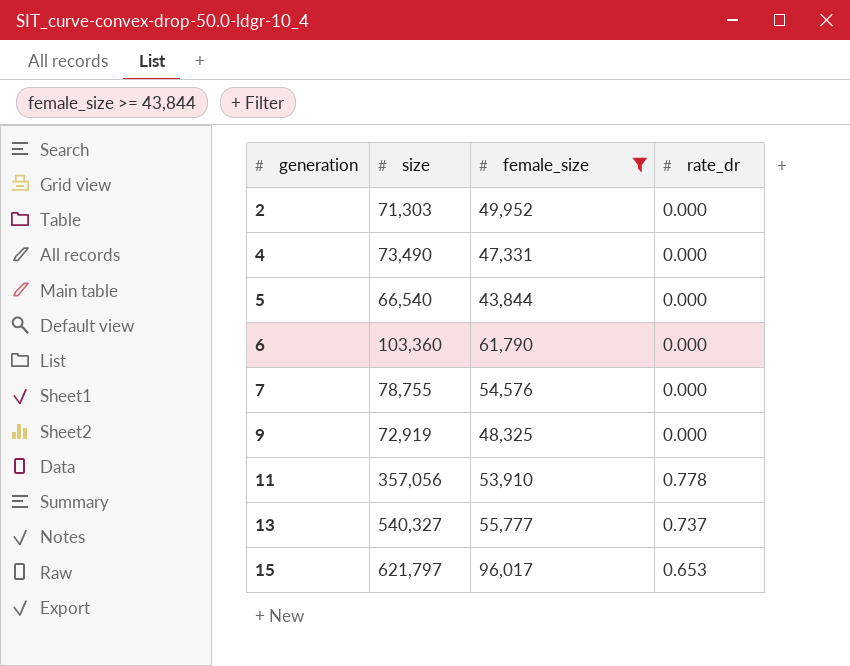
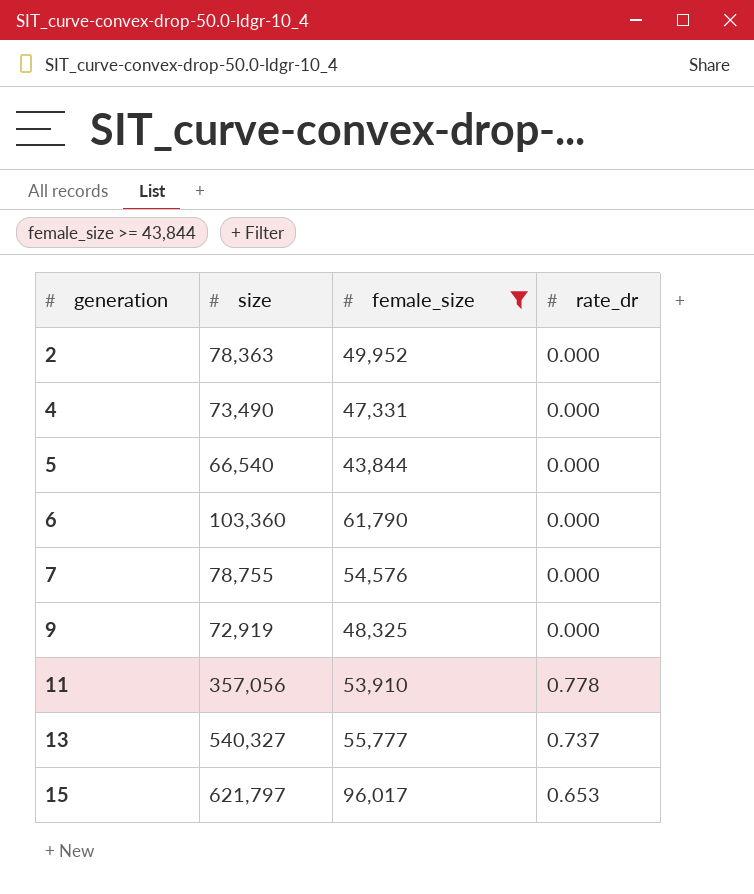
2 | size: 71,303 -> 78,363

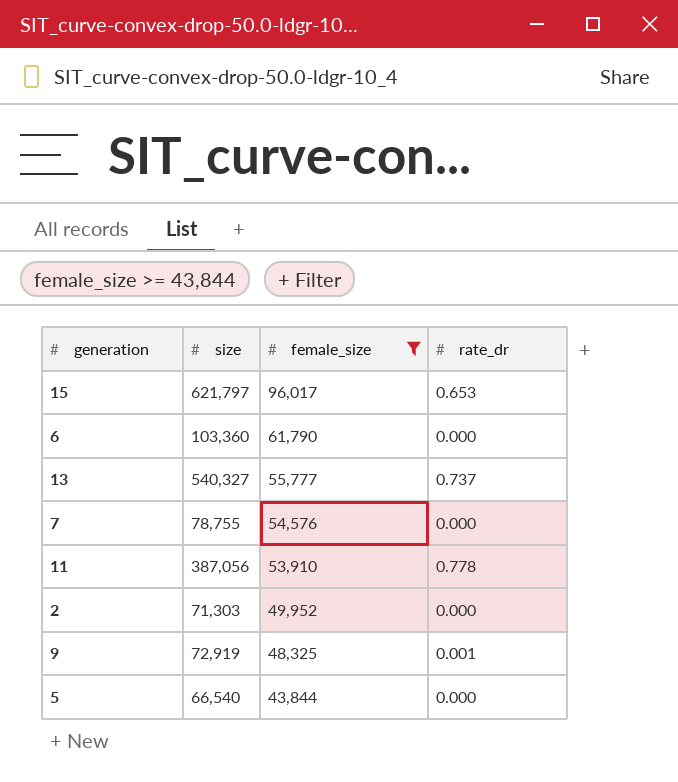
row order: generation ascending -> female_size descending
row 4: 73,490 | 47,331 | 0.000 -> none
11 | size: 357,056 -> 387,056
2 | size: 78,363 -> 71,303
9 | rate_dr: 0.000 -> 0.001

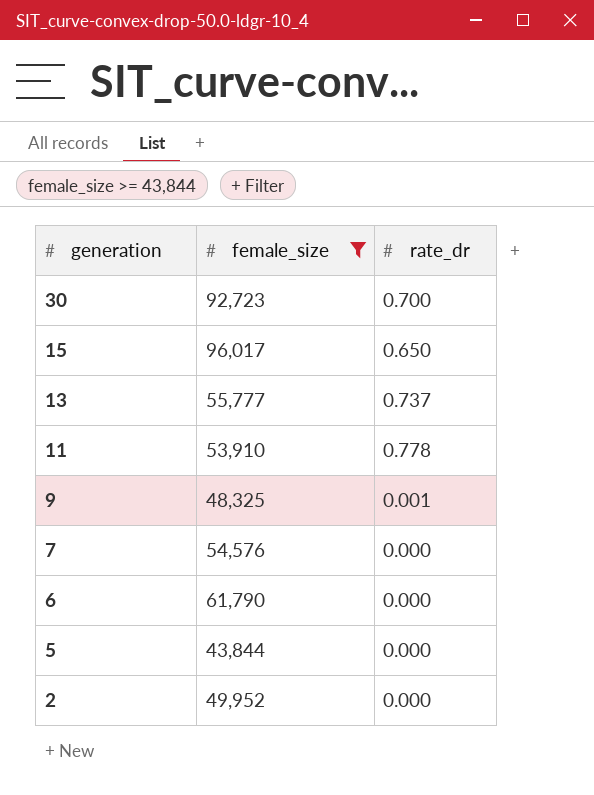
row order: female_size descending -> generation descending
column size | position: 2 -> none
row 30: none -> 92,723 | 0.700
15 | rate_dr: 0.653 -> 0.650

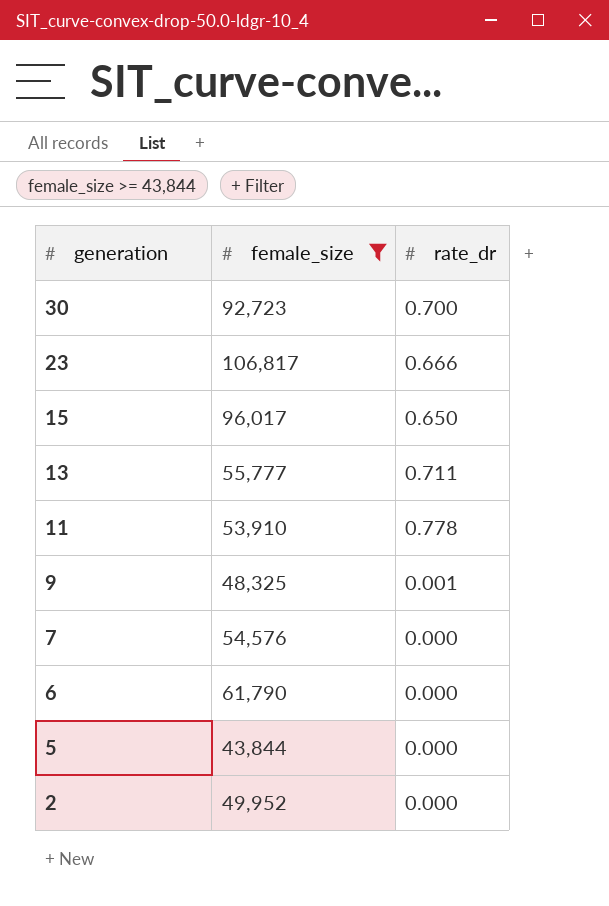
row 23: none -> 106,817 | 0.666
13 | rate_dr: 0.737 -> 0.711

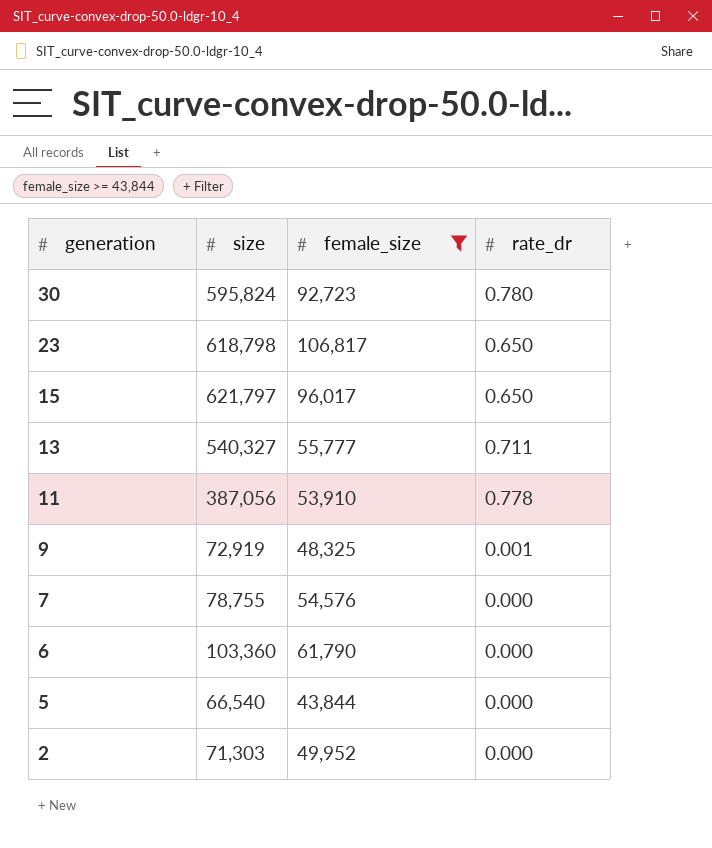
column size | position: none -> 2
30 | rate_dr: 0.700 -> 0.780
23 | rate_dr: 0.666 -> 0.650

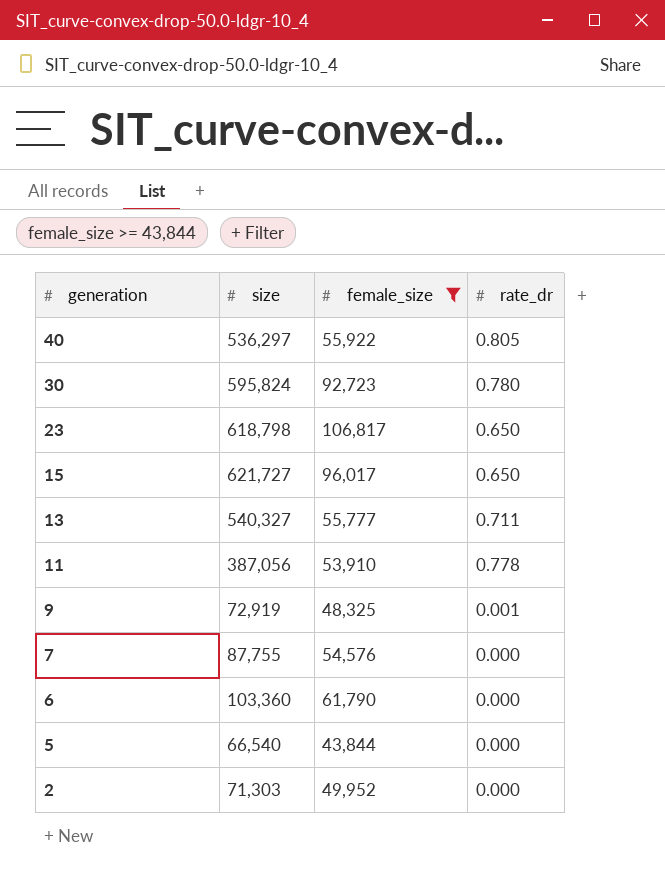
row 40: none -> 536,297 | 55,922 | 0.805
15 | size: 621,797 -> 621,727
7 | size: 78,755 -> 87,755

